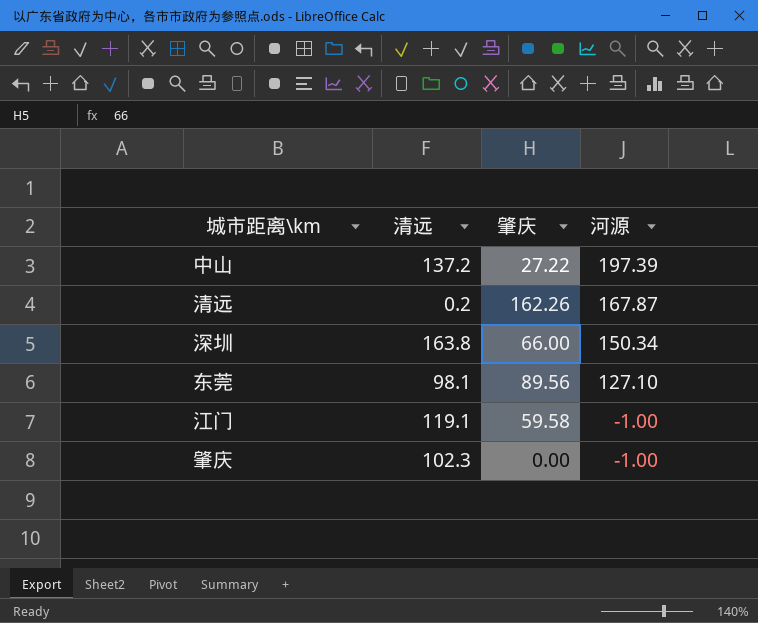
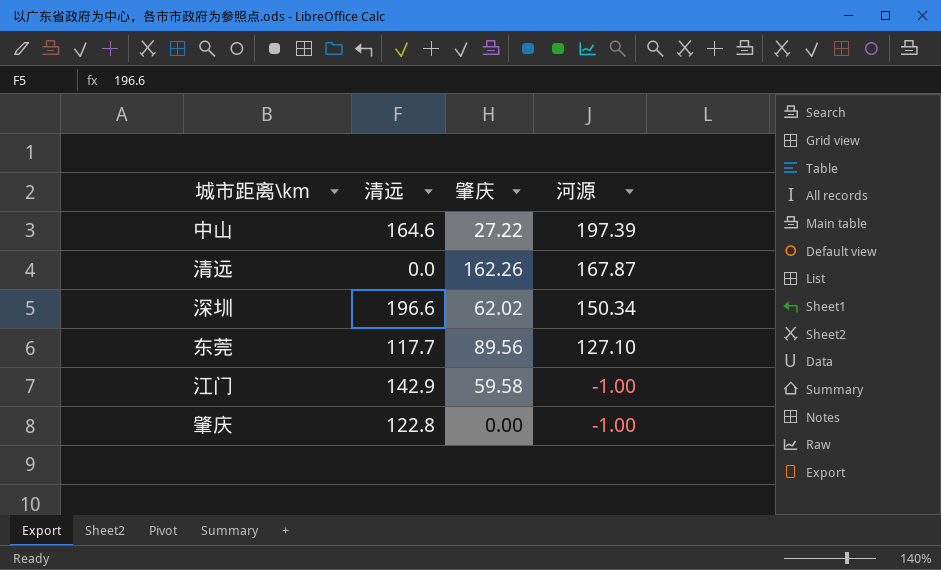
中山 | 清远: 137.2 -> 164.6
清远 | 清远: 0.2 -> 0.0
深圳 | 清远: 163.8 -> 196.6
深圳 | 肇庆: 66.00 -> 62.02
东莞 | 清远: 98.1 -> 117.7
江门 | 清远: 119.1 -> 142.9
肇庆 | 清远: 102.3 -> 122.8

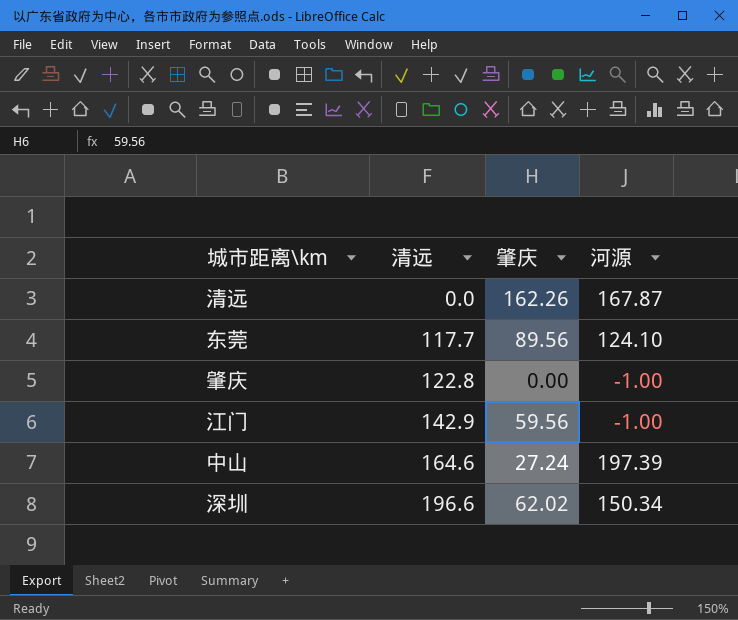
row order: 河源 descending -> 清远 ascending
东莞 | 河源: 127.10 -> 124.10
江门 | 肇庆: 59.58 -> 59.56
中山 | 肇庆: 27.22 -> 27.24

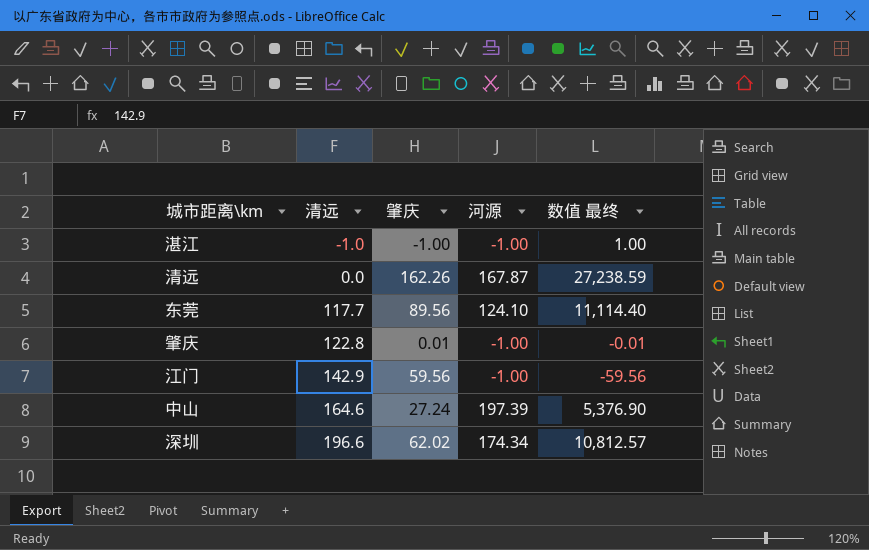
column 数值 最终 | formula: none -> [肇庆] * [河源]
row 湛江: none -> -1.0 | -1.00 | -1.00 | 1.00
肇庆 | 肇庆: 0.00 -> 0.01
深圳 | 河源: 150.34 -> 174.34

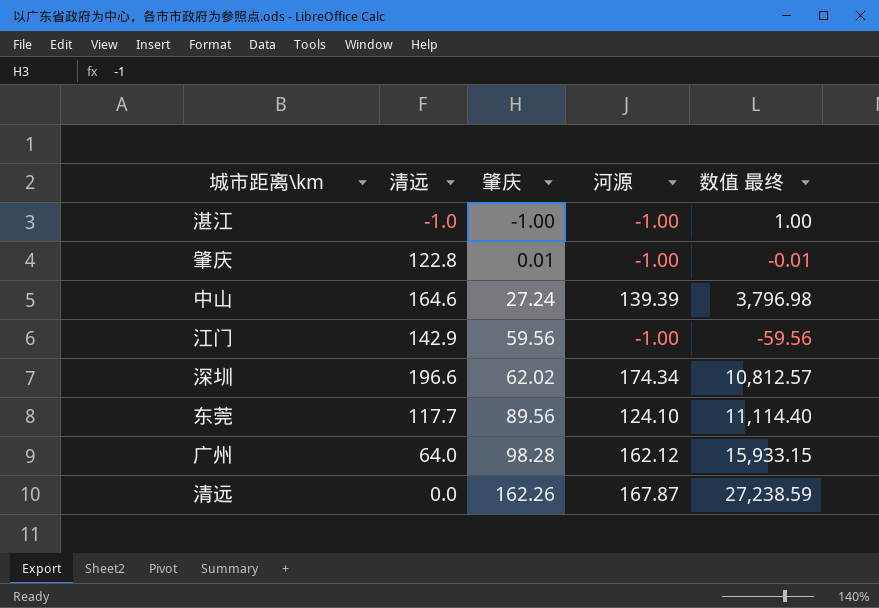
row order: 清远 ascending -> 肇庆 ascending
中山 | 河源: 197.39 -> 139.39
中山 | 数值 最终: 5,376.90 -> 3,796.98
row 广州: none -> 64.0 | 98.28 | 162.12 | 15,933.15

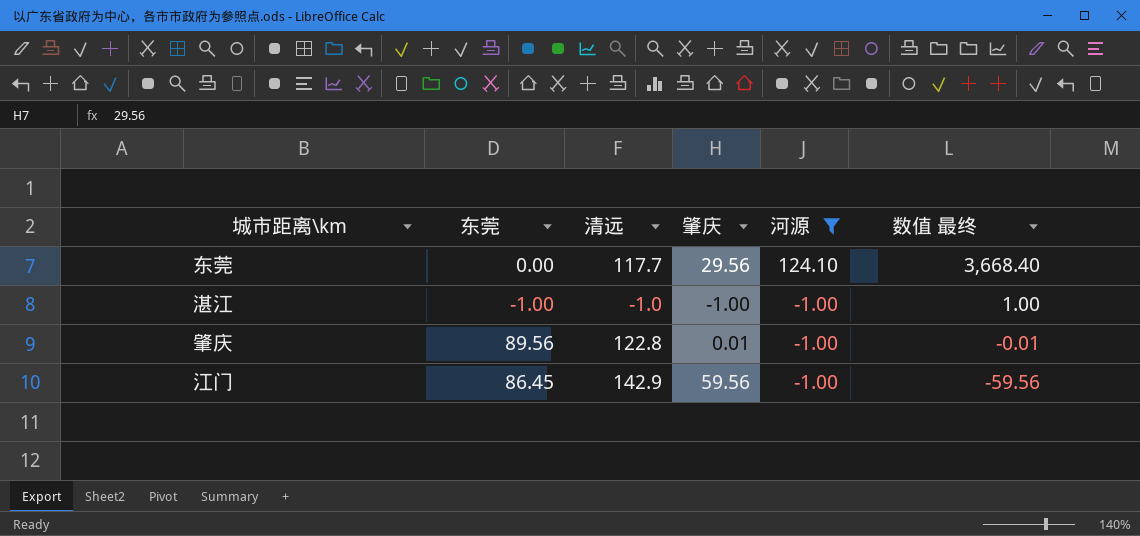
filter: none -> 河源 <= 124.10
row order: 肇庆 ascending -> 河源 descending
column 东莞 | position: none -> 2
东莞 | 肇庆: 89.56 -> 29.56
东莞 | 数值 最终: 11,114.40 -> 3,668.40

